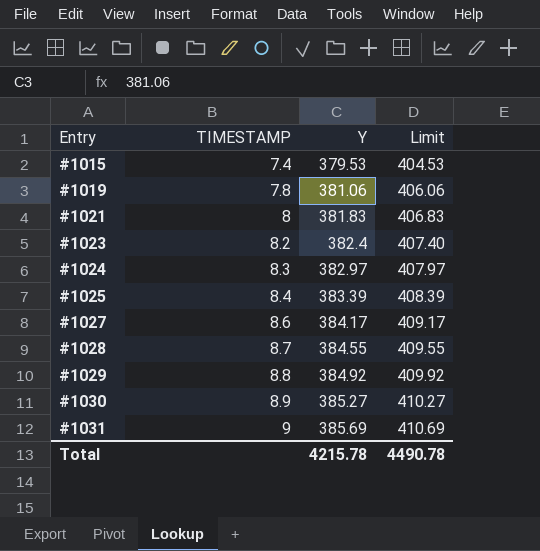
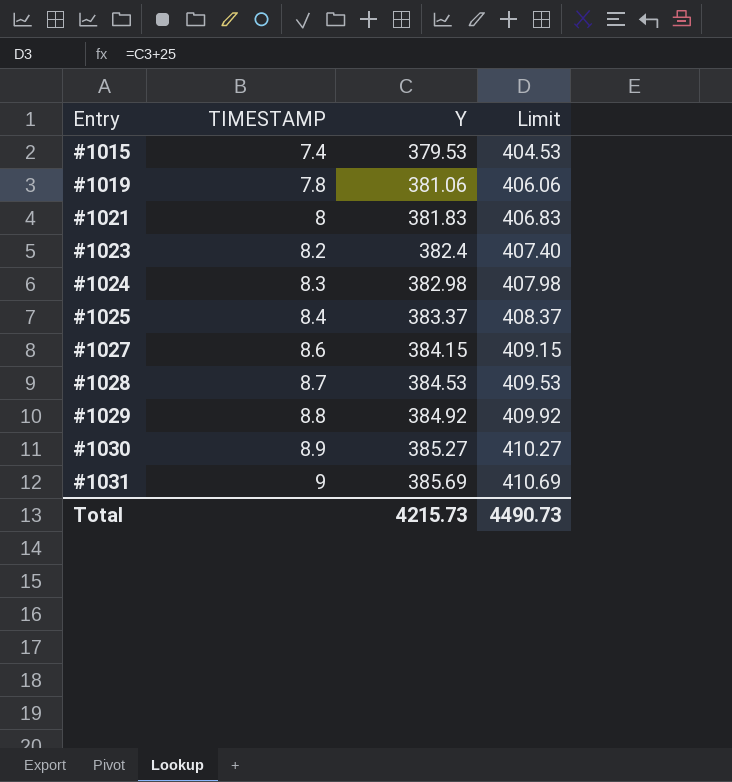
#1024 | Y: 382.97 -> 382.98
#1024 | Limit: 407.97 -> 407.98
#1025 | Y: 383.39 -> 383.37
#1025 | Limit: 408.39 -> 408.37
#1027 | Y: 384.17 -> 384.15
#1027 | Limit: 409.17 -> 409.15
#1028 | Y: 384.55 -> 384.53
#1028 | Limit: 409.55 -> 409.53
Total | Y: 4215.78 -> 4215.73
Total | Limit: 4490.78 -> 4490.73

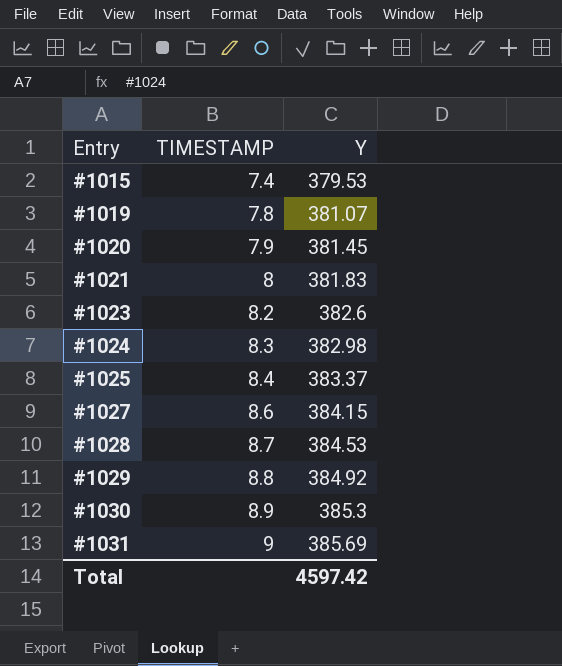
column Limit | formula: [Y] + 25 -> none
#1019 | Y: 381.06 -> 381.07
row #1020: none -> 7.9 | 381.45
#1023 | Y: 382.4 -> 382.6
#1030 | Y: 385.27 -> 385.3
Total | Y: 4215.73 -> 4597.42

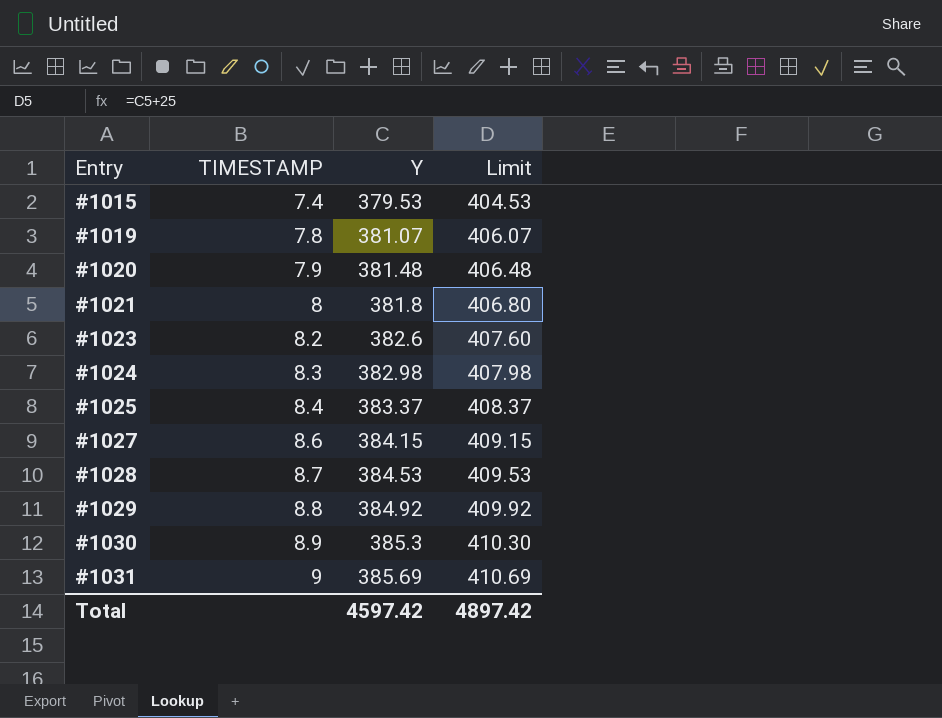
column Limit | formula: none -> [Y] + 25
#1020 | Y: 381.45 -> 381.48
#1021 | Y: 381.83 -> 381.8

